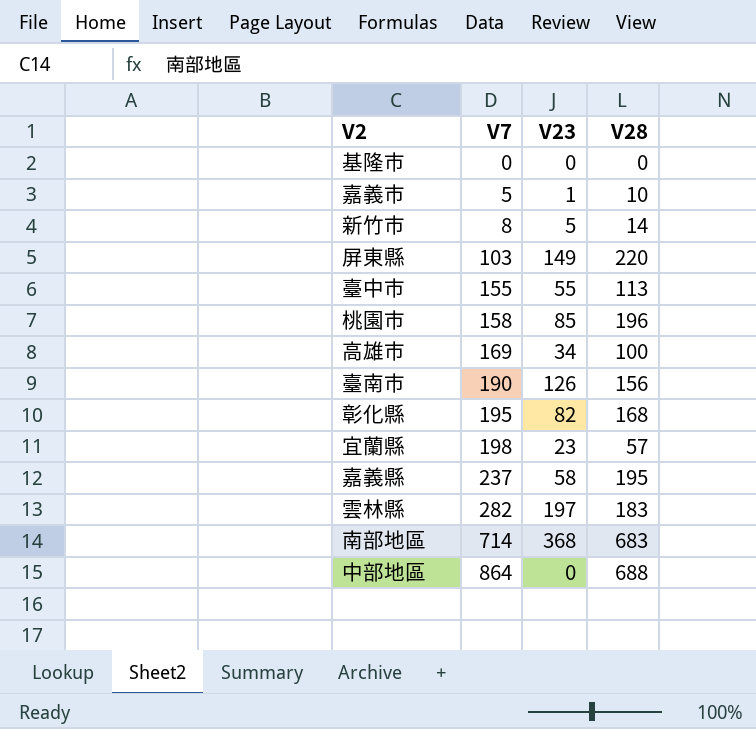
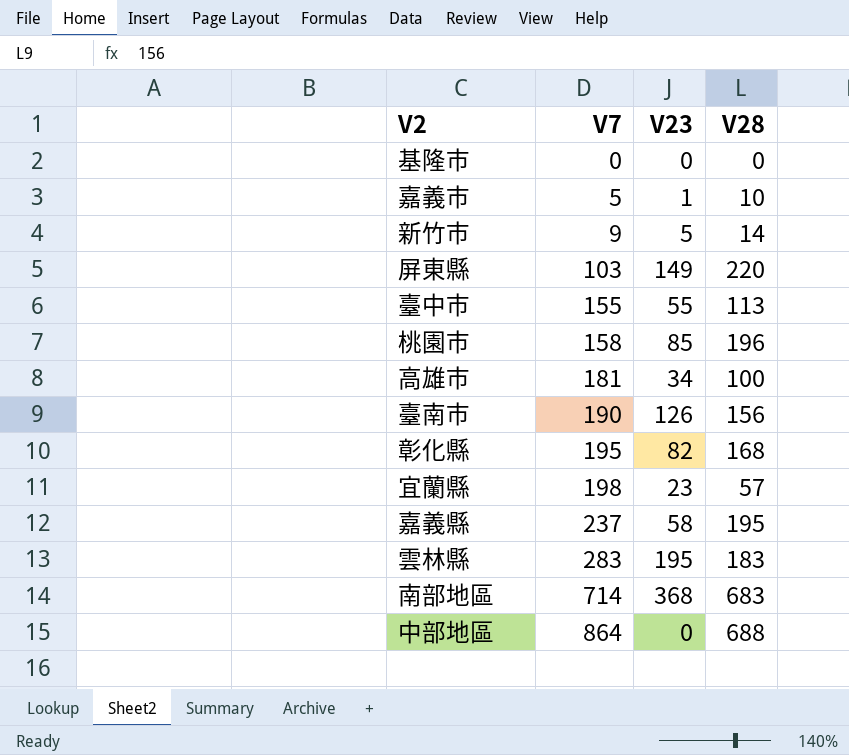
新竹市 | V7: 8 -> 9
高雄市 | V7: 169 -> 181
雲林縣 | V7: 282 -> 283
雲林縣 | V23: 197 -> 195

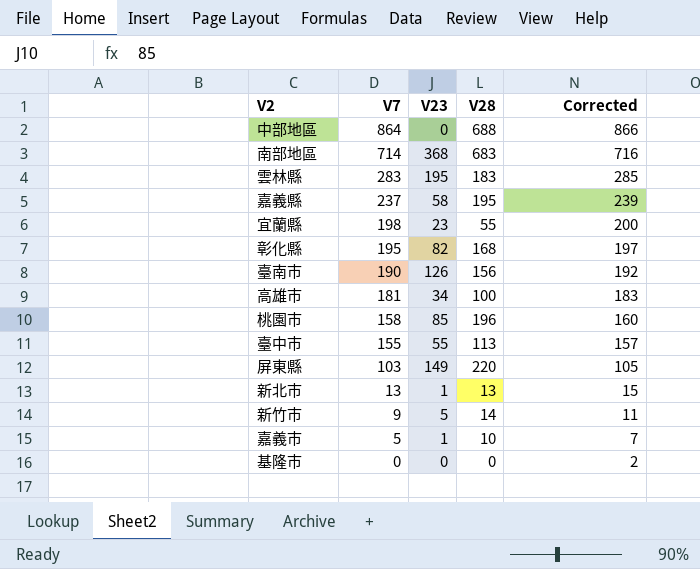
row order: V7 ascending -> V7 descending
column Corrected | formula: none -> [V7] + 2
宜蘭縣 | V28: 57 -> 55
row 新北市: none -> 13 | 1 | 13 | 15

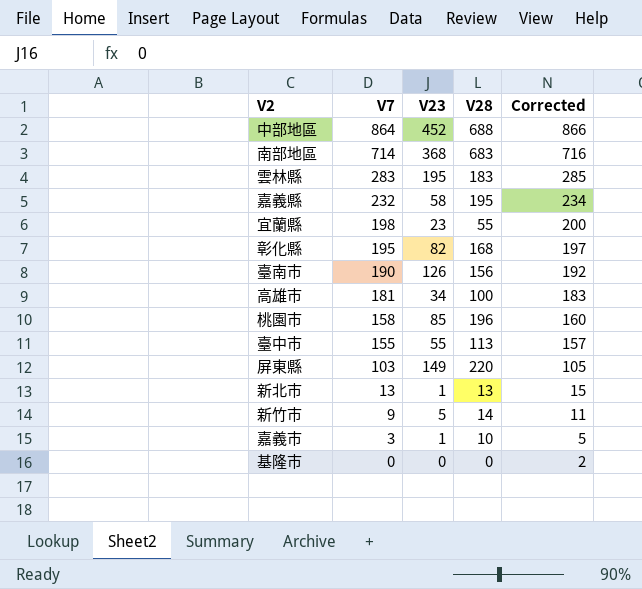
中部地區 | V23: 0 -> 452
嘉義縣 | V7: 237 -> 232
嘉義縣 | Corrected: 239 -> 234
嘉義市 | V7: 5 -> 3
嘉義市 | Corrected: 7 -> 5

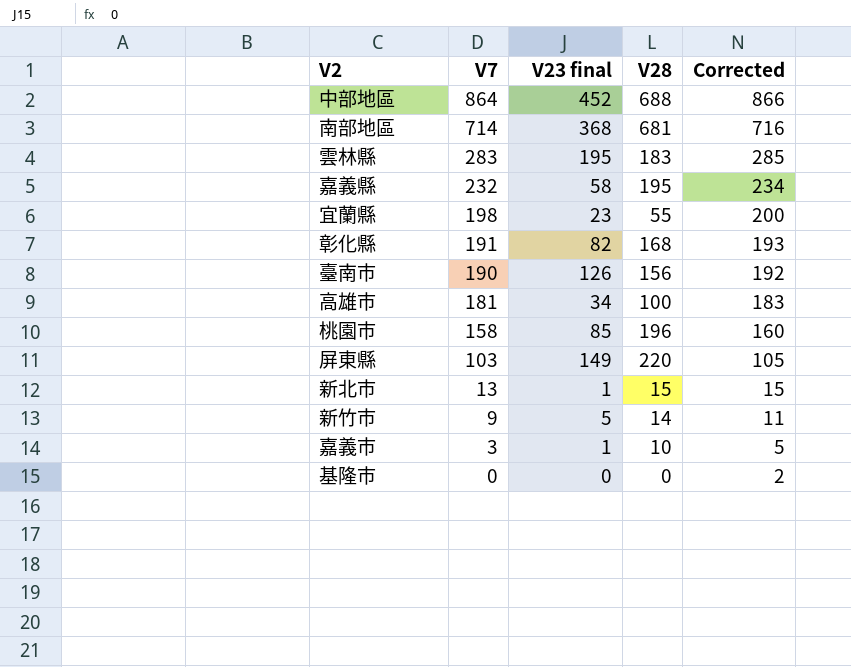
column name: V23 -> V23 final
row 臺中市: 155 | 55 | 113 | 157 -> none
南部地區 | V28: 683 -> 681
彰化縣 | V7: 195 -> 191
彰化縣 | Corrected: 197 -> 193
新北市 | V28: 13 -> 15

